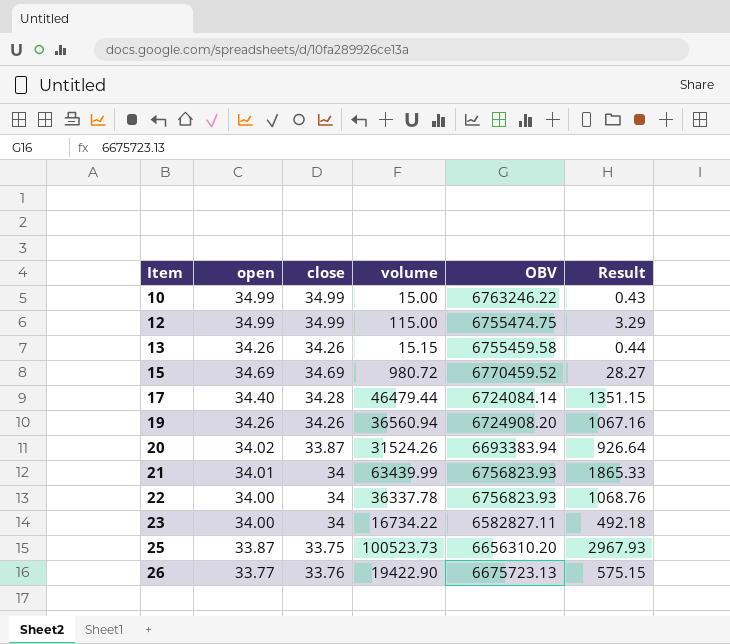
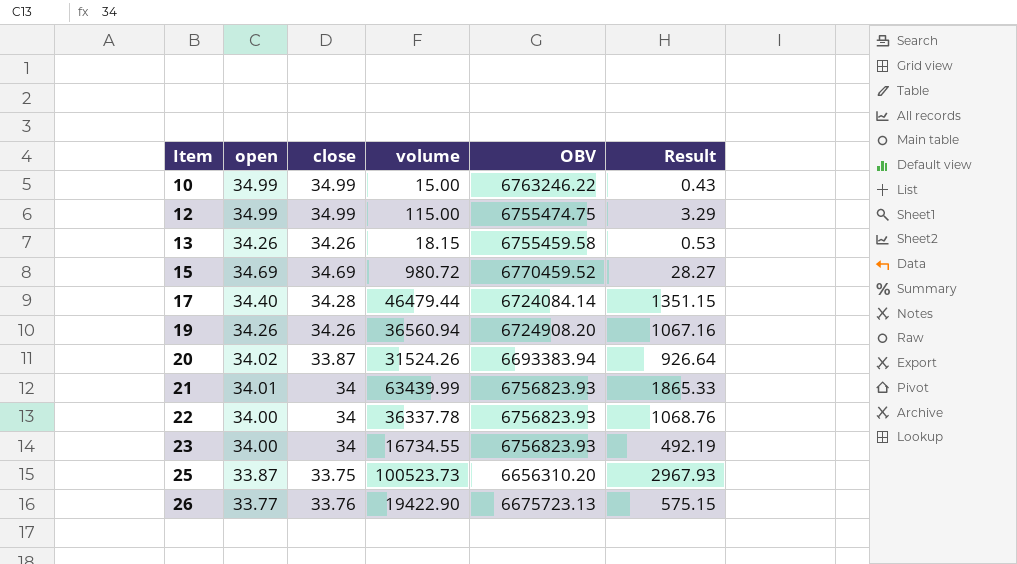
13 | volume: 15.15 -> 18.15
13 | Result: 0.44 -> 0.53
23 | volume: 16734.22 -> 16734.55
23 | OBV: 6582827.11 -> 6756823.93
23 | Result: 492.18 -> 492.19

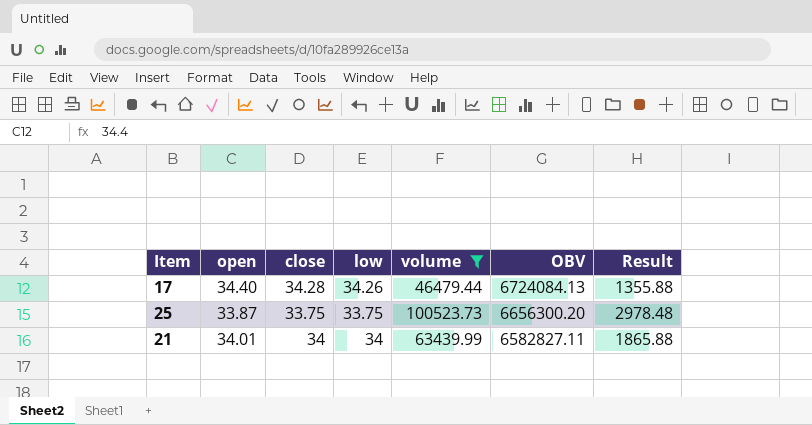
filter: none -> volume >= 46479.44
row order: Item ascending -> OBV descending
column low | position: none -> 4
column Result | formula: [volume] / [open] -> [volume] / [close]
17 | OBV: 6724084.14 -> 6724084.13
25 | OBV: 6656310.20 -> 6656300.20
21 | OBV: 6756823.93 -> 6582827.11

